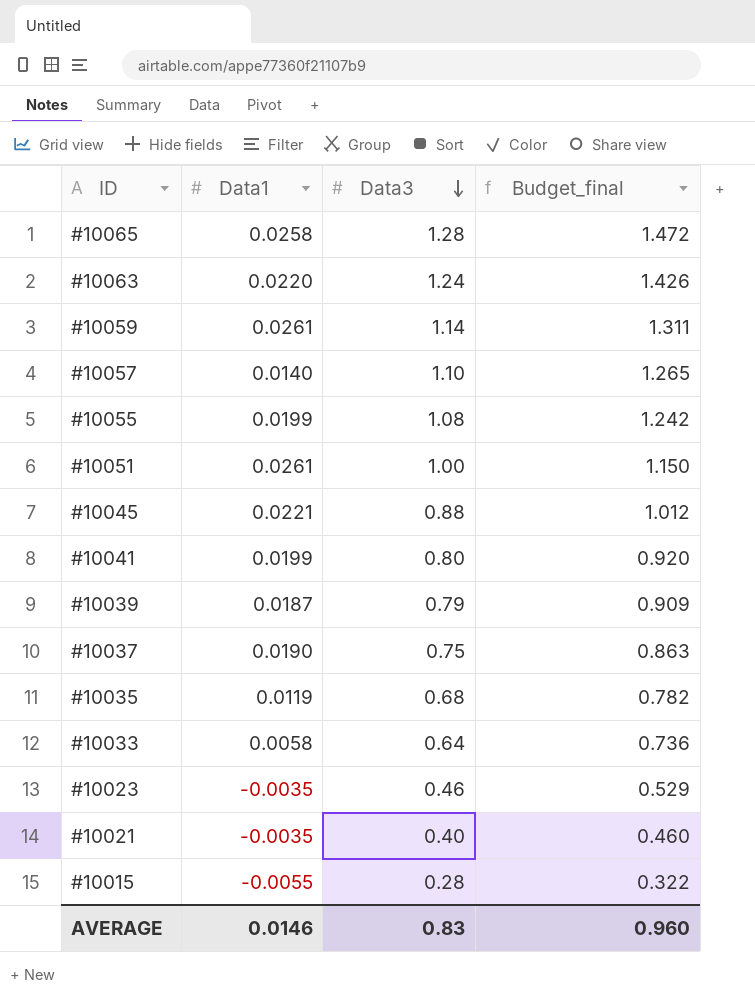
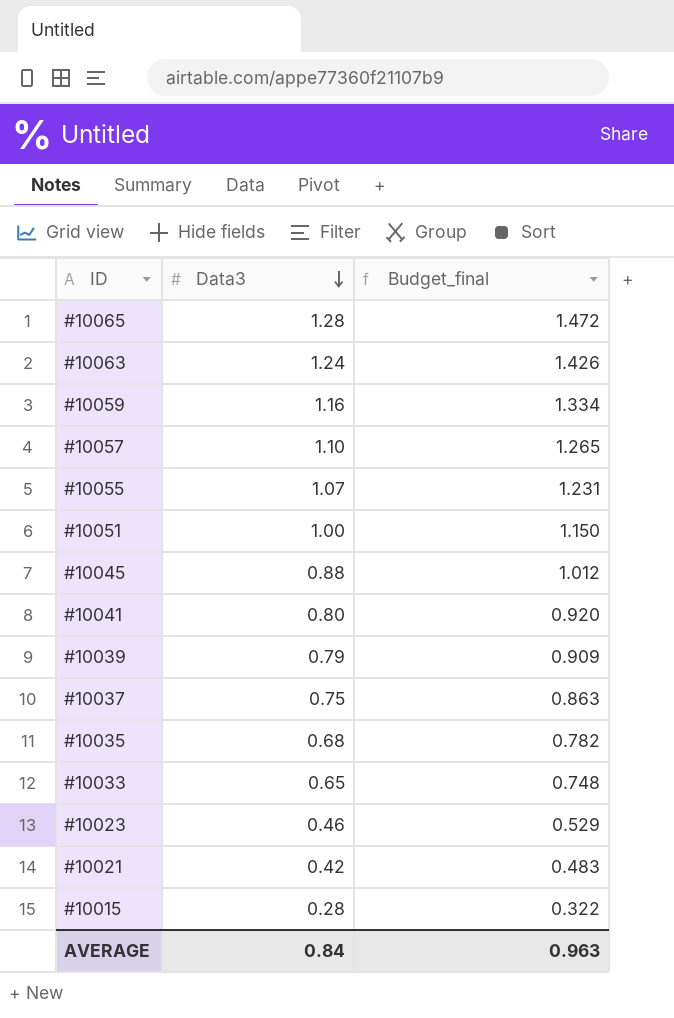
column Data1 | position: 2 -> none
#10059 | Data3: 1.14 -> 1.16
#10059 | Budget_final: 1.311 -> 1.334
#10055 | Data3: 1.08 -> 1.07
#10055 | Budget_final: 1.242 -> 1.231
#10033 | Data3: 0.64 -> 0.65
#10033 | Budget_final: 0.736 -> 0.748
#10021 | Data3: 0.40 -> 0.42
#10021 | Budget_final: 0.460 -> 0.483
AVERAGE | Data3: 0.83 -> 0.84
AVERAGE | Budget_final: 0.960 -> 0.963

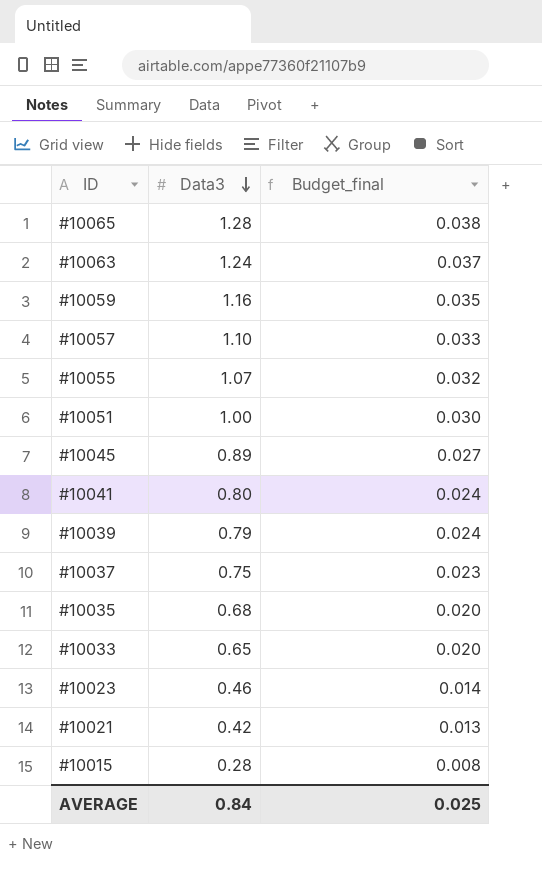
column Budget_final | formula: [Data3] * 1.15 -> [Data3] * 0.03
#10045 | Data3: 0.88 -> 0.89
AVERAGE | Budget_final: 0.963 -> 0.025

